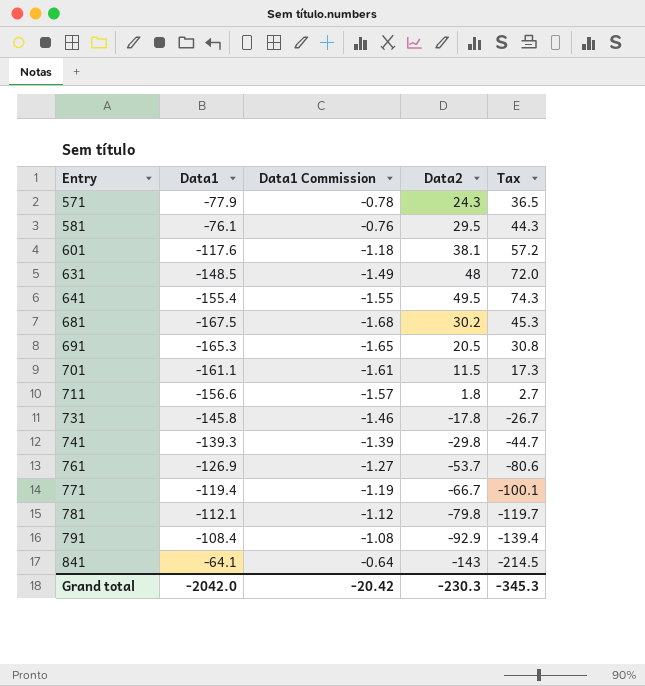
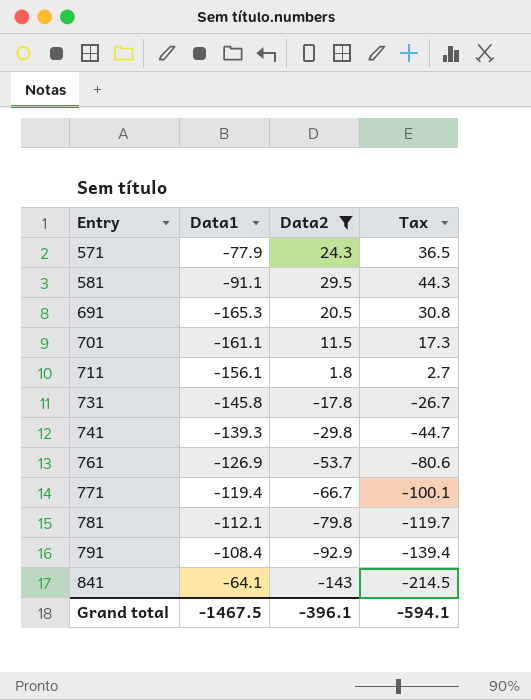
filter: none -> Data2 <= 29.5
column Data1 Commission | formula: [Data1] * 0.01 -> none
581 | Data1: -76.1 -> -91.1
711 | Data1: -156.6 -> -156.1
Grand total | Data1: -2042.0 -> -1467.5
Grand total | Data2: -230.3 -> -396.1
Grand total | Tax: -345.3 -> -594.1

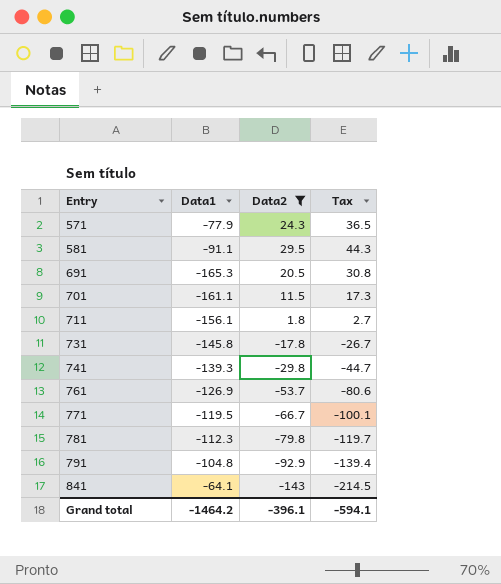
771 | Data1: -119.4 -> -119.5
781 | Data1: -112.1 -> -112.3
791 | Data1: -108.4 -> -104.8
Grand total | Data1: -1467.5 -> -1464.2

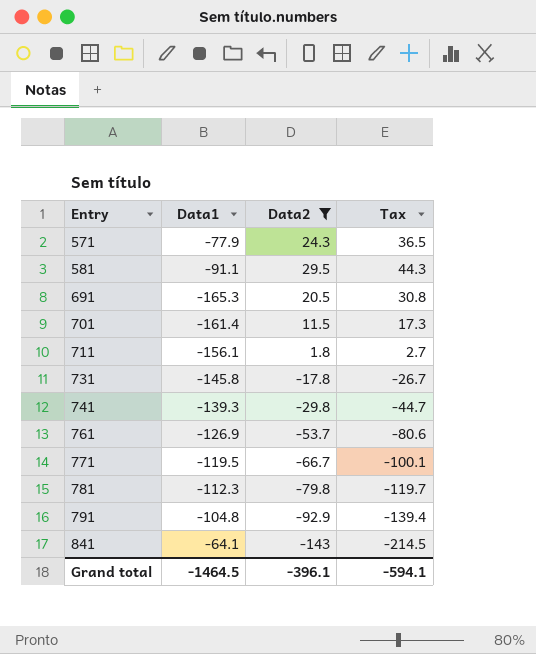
701 | Data1: -161.1 -> -161.4
Grand total | Data1: -1464.2 -> -1464.5

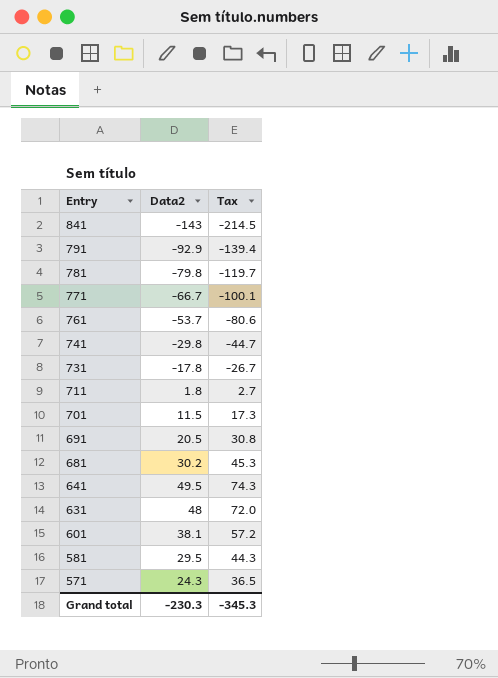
filter: Data2 <= 29.5 -> none
row order: Entry ascending -> Entry descending
column Data1 | position: 2 -> none
Grand total | Data2: -396.1 -> -230.3
Grand total | Tax: -594.1 -> -345.3

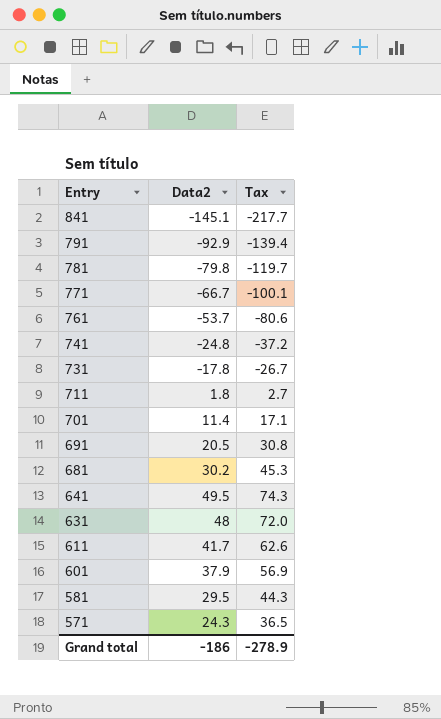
841 | Data2: -143 -> -145.1
841 | Tax: -214.5 -> -217.7
741 | Data2: -29.8 -> -24.8
741 | Tax: -44.7 -> -37.2
701 | Data2: 11.5 -> 11.4
701 | Tax: 17.3 -> 17.1
row 611: none -> 41.7 | 62.6
601 | Data2: 38.1 -> 37.9
601 | Tax: 57.2 -> 56.9
Grand total | Data2: -230.3 -> -186
Grand total | Tax: -345.3 -> -278.9

